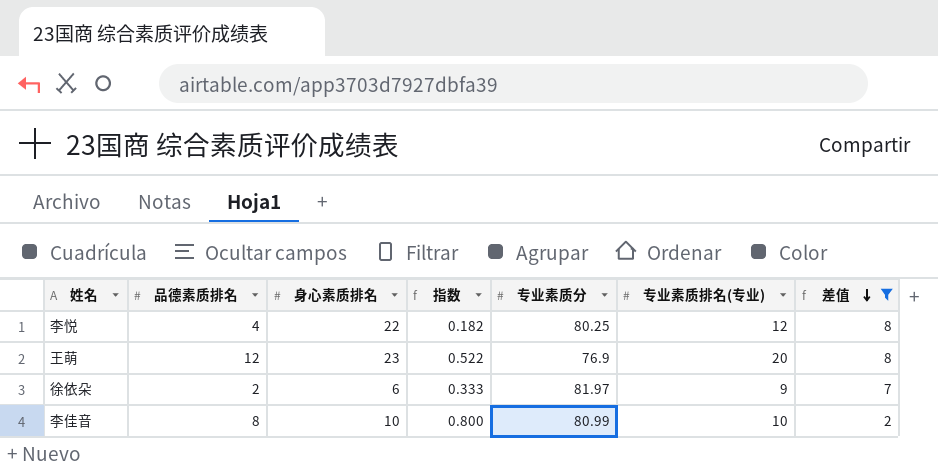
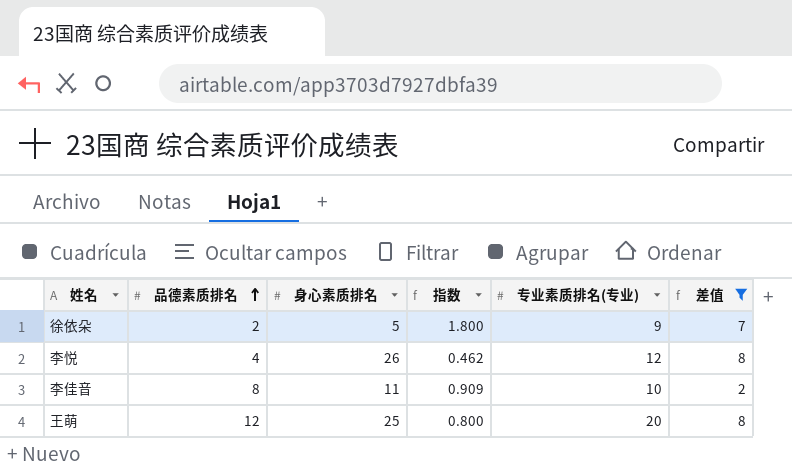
row order: 差值 descending -> 品德素质排名 ascending
column 专业素质分 | position: 5 -> none
column 指数 | formula: [品德素质排名] / [身心素质排名] -> [专业素质排名(专业)] / [身心素质排名]
徐依朵 | 身心素质排名: 6 -> 5
李悦 | 身心素质排名: 22 -> 26
李佳音 | 身心素质排名: 10 -> 11
王萌 | 身心素质排名: 23 -> 25

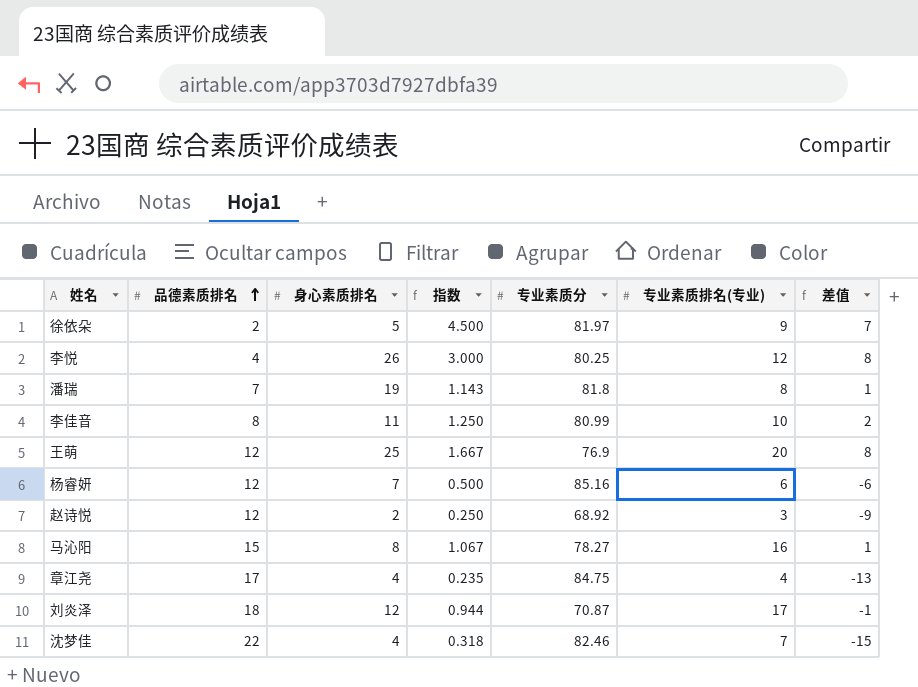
filter: 差值 >= 2 -> none
column 指数 | formula: [专业素质排名(专业)] / [身心素质排名] -> [专业素质排名(专业)] / [品德素质排名]
column 专业素质分 | position: none -> 5

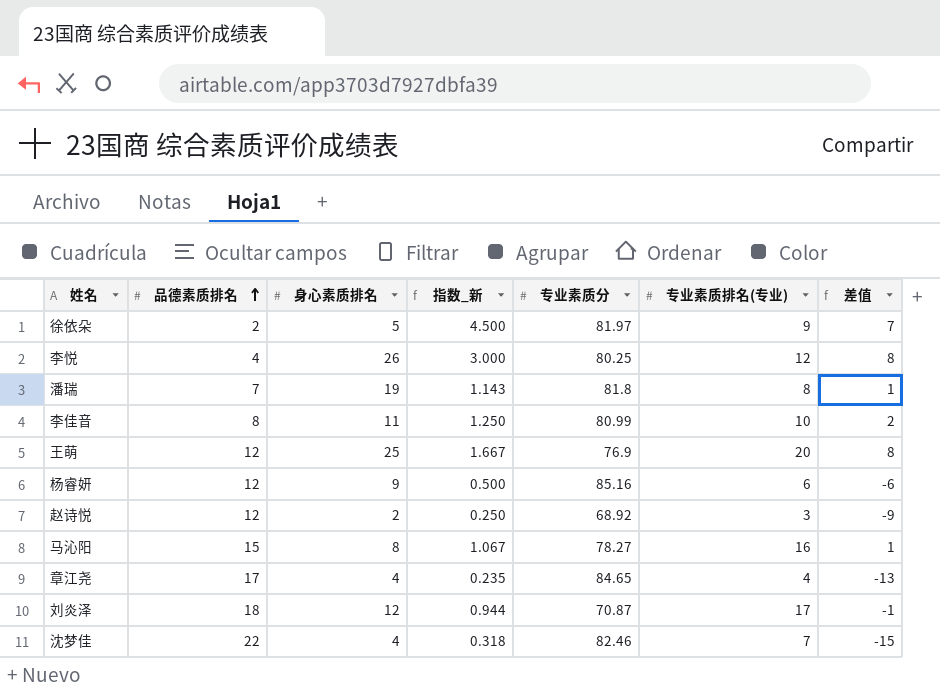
column name: 指数 -> 指数_新
杨睿妍 | 身心素质排名: 7 -> 9
章江尧 | 专业素质分: 84.75 -> 84.65

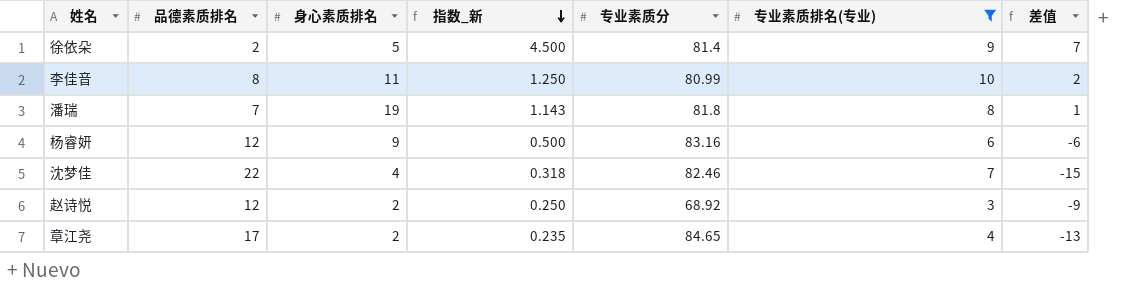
filter: none -> 专业素质排名(专业) <= 10
row order: 品德素质排名 ascending -> 指数_新 descending
徐依朵 | 专业素质分: 81.97 -> 81.4
杨睿妍 | 专业素质分: 85.16 -> 83.16
章江尧 | 身心素质排名: 4 -> 2

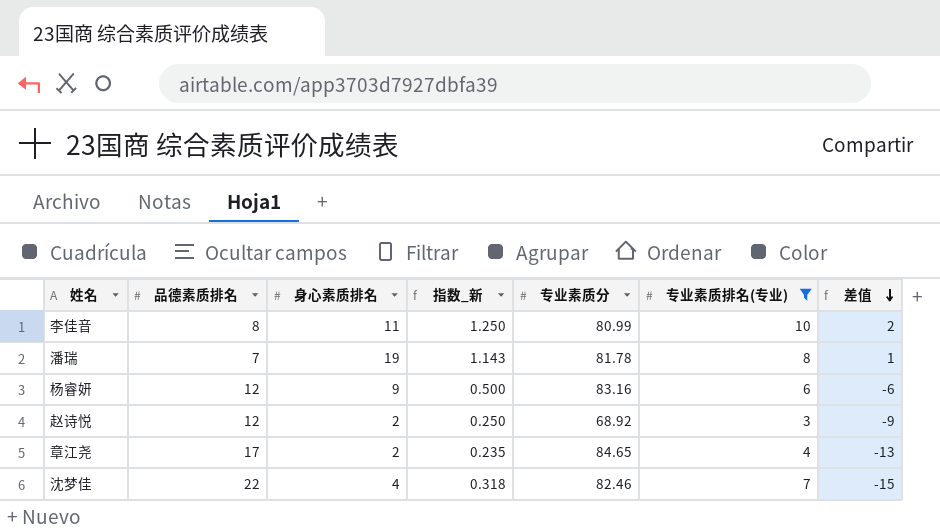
row order: 指数_新 descending -> 差值 descending
row 徐依朵: 2 | 5 | 4.500 | 81.4 | 9 | 7 -> none
潘瑞 | 专业素质分: 81.8 -> 81.78

